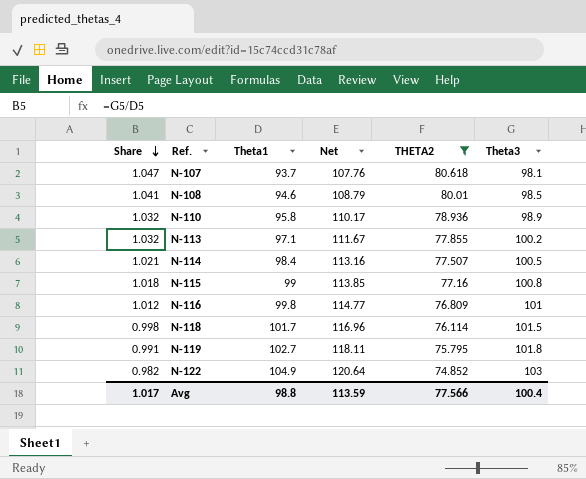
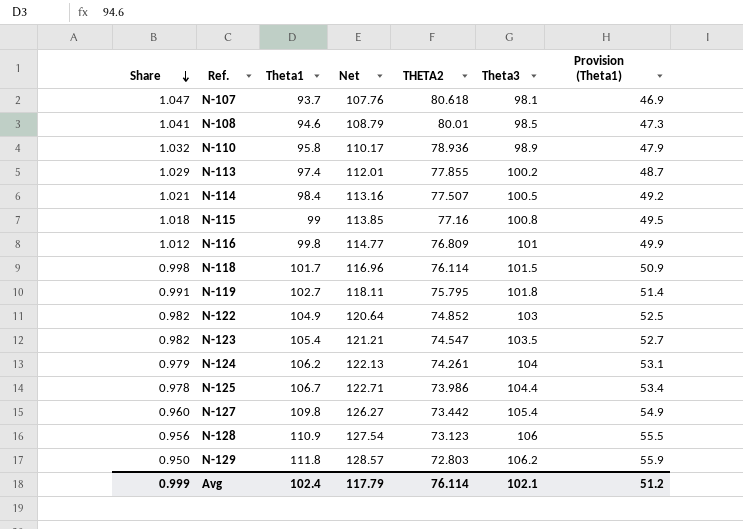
filter: THETA2 >= 74.852 -> none
column Provision (Theta1) | formula: none -> [Theta1] * 0.5
N-113 | Share: 1.032 -> 1.029
N-113 | Theta1: 97.1 -> 97.4
N-113 | Net: 111.67 -> 112.01
Avg | Share: 1.017 -> 0.999
Avg | Theta1: 98.8 -> 102.4
Avg | Net: 113.59 -> 117.79
Avg | THETA2: 77.566 -> 76.114
Avg | Theta3: 100.4 -> 102.1

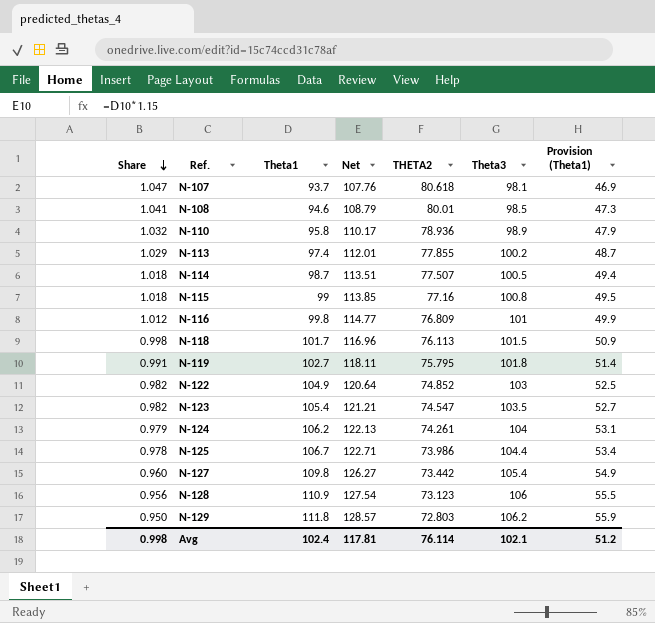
N-114 | Share: 1.021 -> 1.018
N-114 | Theta1: 98.4 -> 98.7
N-114 | Net: 113.16 -> 113.51
N-114 | Provision (Theta1): 49.2 -> 49.4
N-118 | THETA2: 76.114 -> 76.113
Avg | Share: 0.999 -> 0.998
Avg | Net: 117.79 -> 117.81

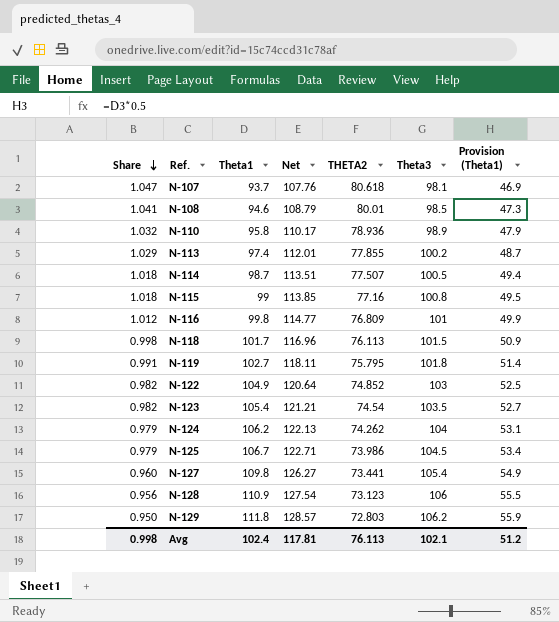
N-123 | THETA2: 74.547 -> 74.54
N-124 | THETA2: 74.261 -> 74.262
N-125 | Share: 0.978 -> 0.979
N-125 | Theta3: 104.4 -> 104.5
N-127 | THETA2: 73.442 -> 73.441
Avg | THETA2: 76.114 -> 76.113

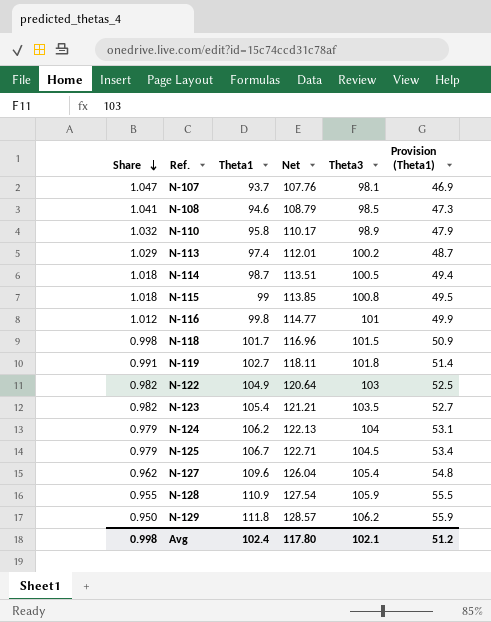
column THETA2 | position: 5 -> none
N-127 | Share: 0.960 -> 0.962
N-127 | Theta1: 109.8 -> 109.6
N-127 | Net: 126.27 -> 126.04
N-127 | Provision (Theta1): 54.9 -> 54.8
N-128 | Share: 0.956 -> 0.955
N-128 | Theta3: 106 -> 105.9
Avg | Net: 117.81 -> 117.80

